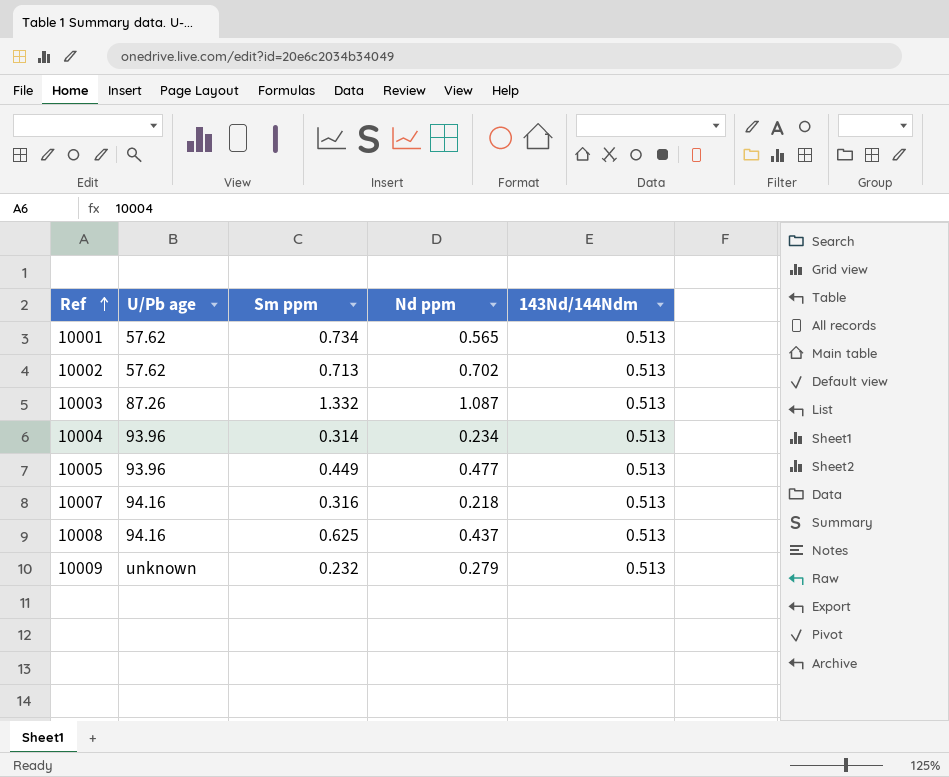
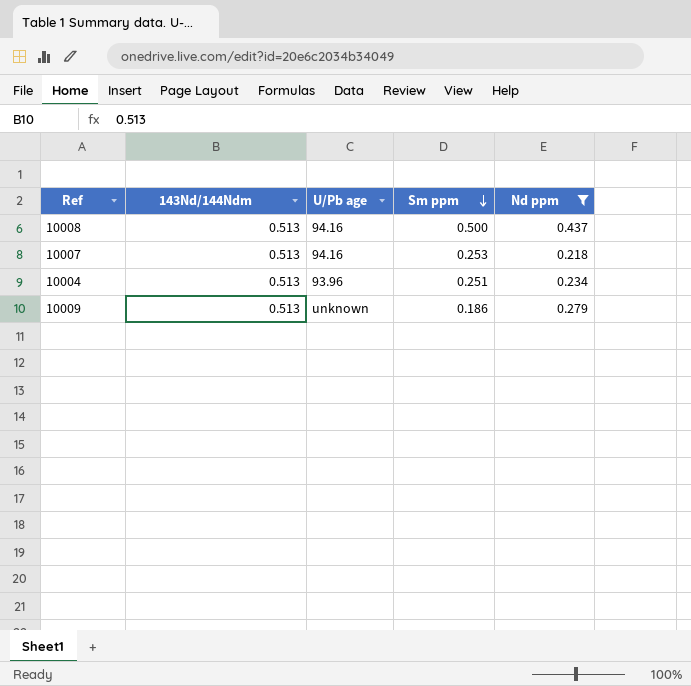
filter: none -> Nd ppm <= 0.437
row order: Ref ascending -> Sm ppm descending
column 143Nd/144Ndm | position: 5 -> 2
10008 | Sm ppm: 0.625 -> 0.500
10007 | Sm ppm: 0.316 -> 0.253
10004 | Sm ppm: 0.314 -> 0.251
10009 | Sm ppm: 0.232 -> 0.186

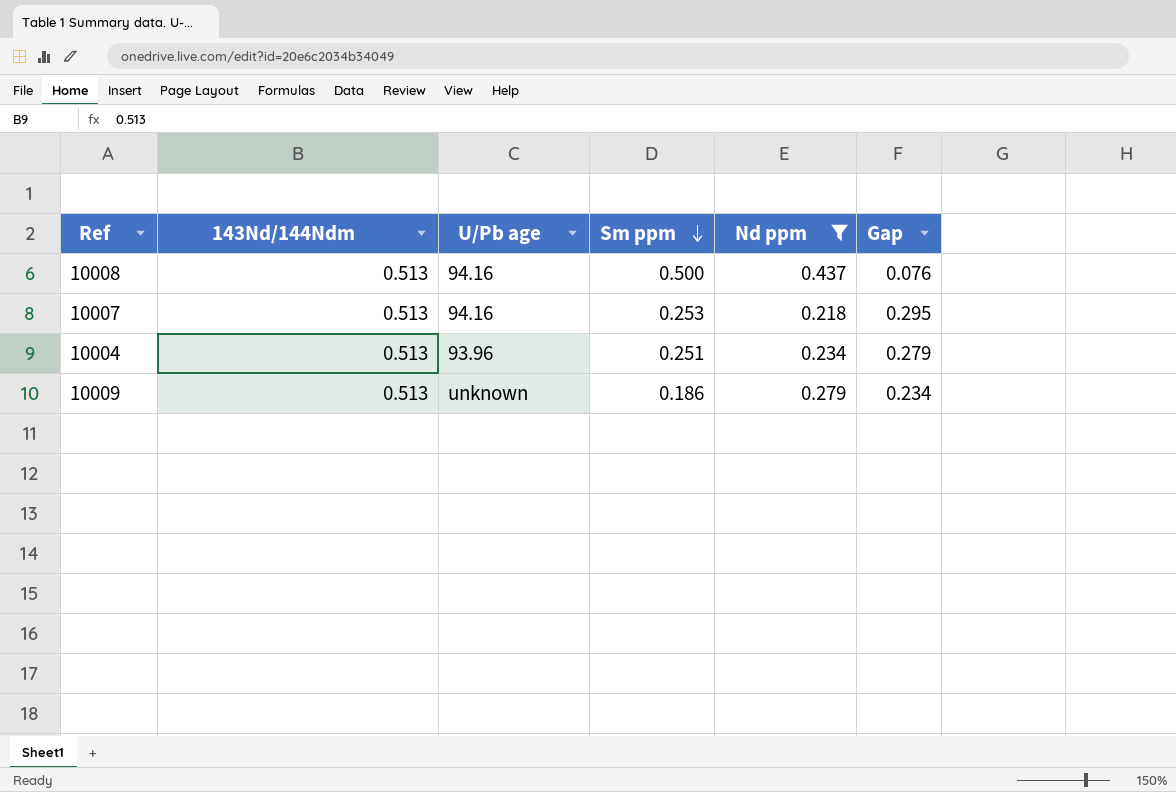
column Gap | formula: none -> [143Nd/144Ndm] - [Nd ppm]

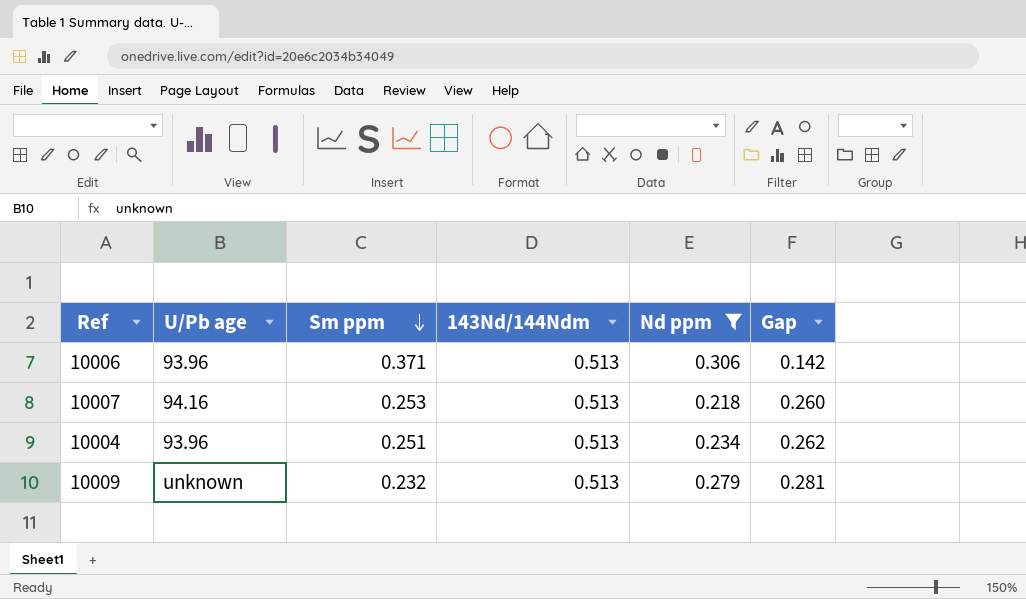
column 143Nd/144Ndm | position: 2 -> 4
column Gap | formula: [143Nd/144Ndm] - [Nd ppm] -> [143Nd/144Ndm] - [Sm ppm]
row 10008: 0.513 | 94.16 | 0.500 | 0.437 | 0.076 -> none
row 10006: none -> 93.96 | 0.371 | 0.513 | 0.306 | 0.142
10009 | Sm ppm: 0.186 -> 0.232

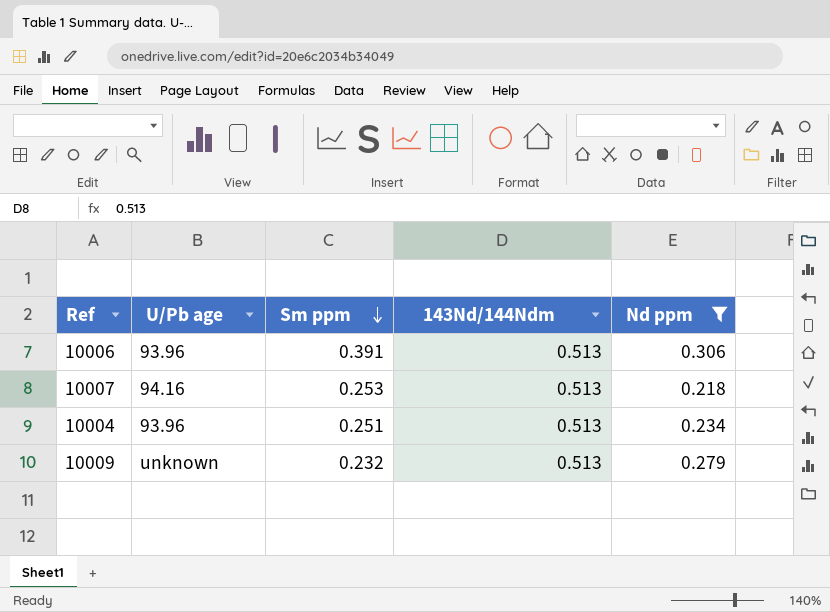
column Gap | formula: [143Nd/144Ndm] - [Sm ppm] -> none
10006 | Sm ppm: 0.371 -> 0.391

